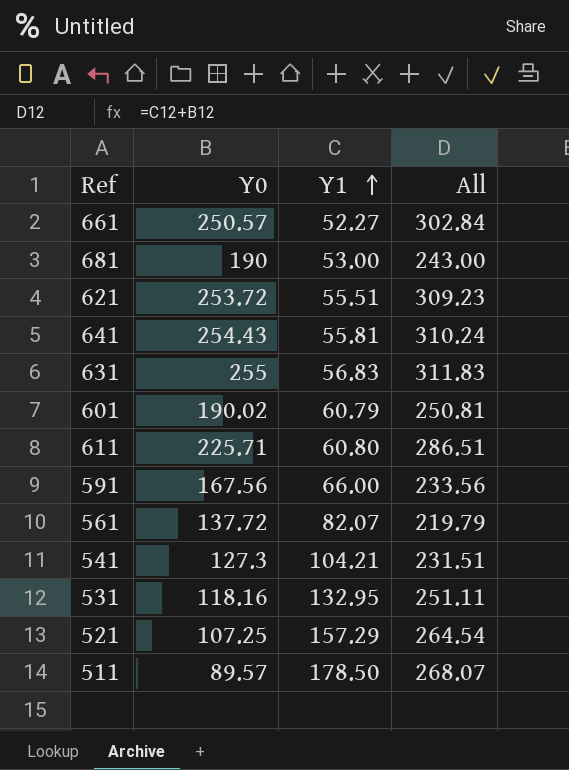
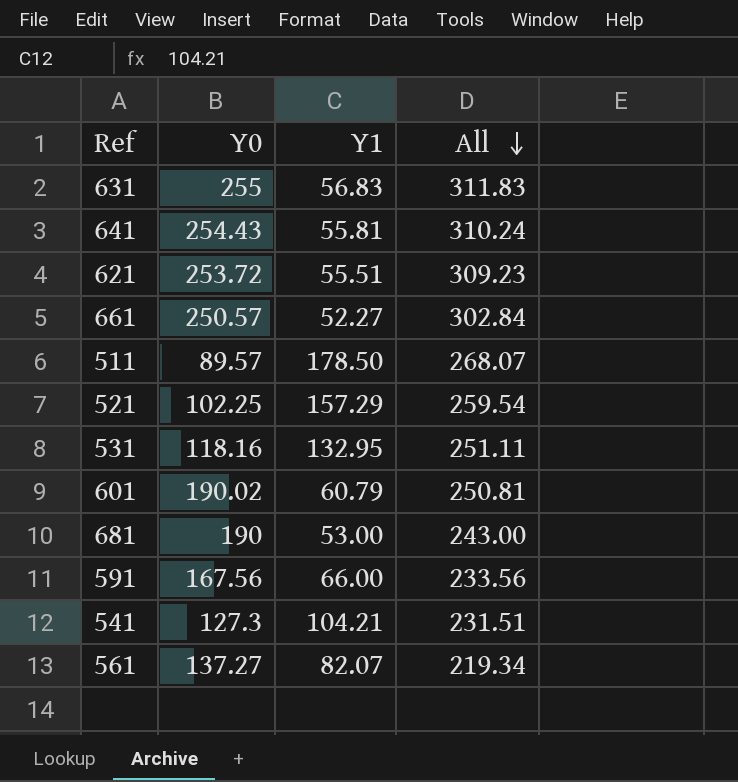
row order: Y1 ascending -> All descending
row 611: 225.71 | 60.80 | 286.51 -> none
521 | Y0: 107.25 -> 102.25
521 | All: 264.54 -> 259.54
561 | Y0: 137.72 -> 137.27
561 | All: 219.79 -> 219.34

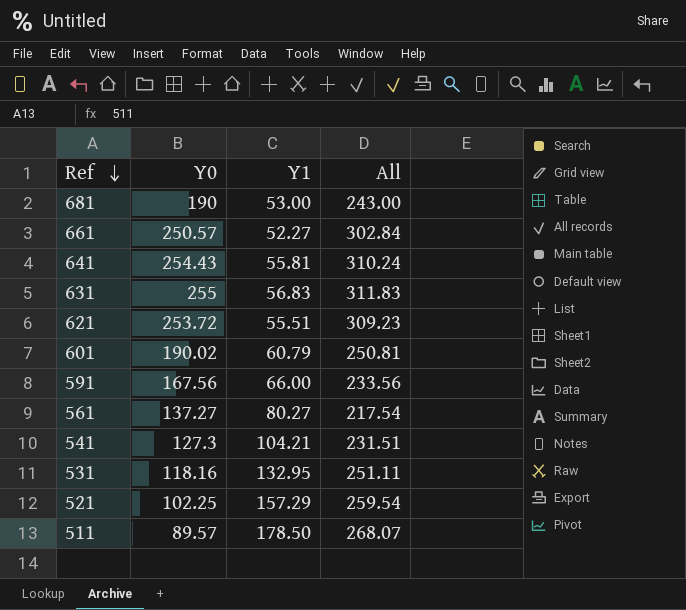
row order: All descending -> Ref descending
561 | Y1: 82.07 -> 80.27
561 | All: 219.34 -> 217.54

